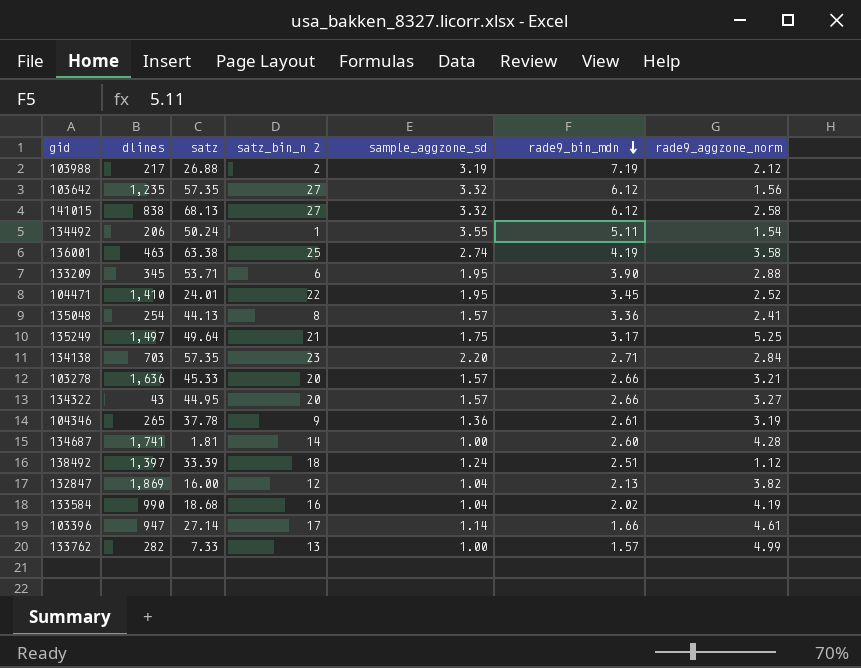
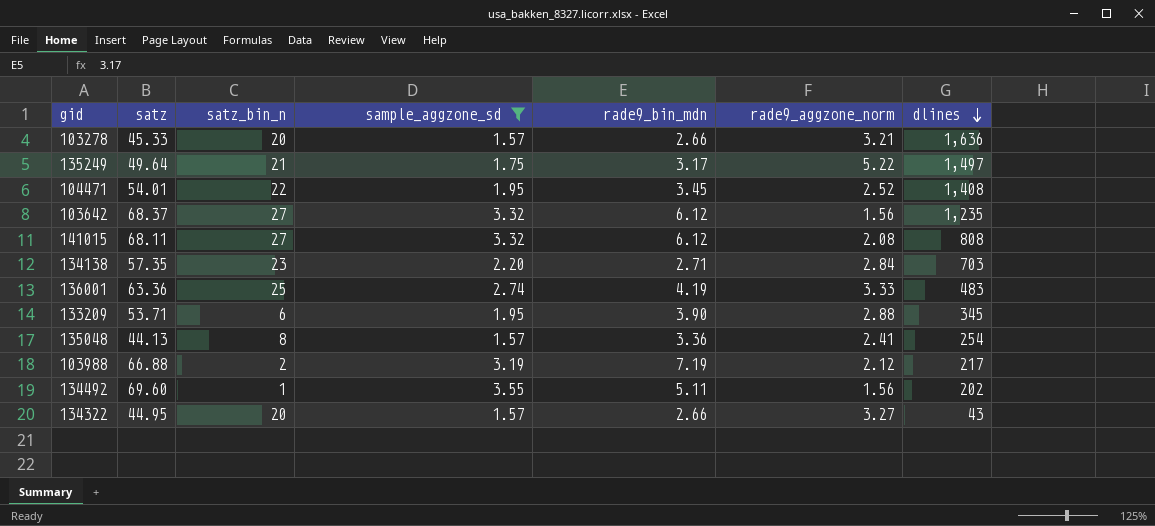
filter: none -> sample_aggzone_sd >= 1.57
row order: rade9_bin_mdn descending -> dlines descending
column name: satz_bin_n 2 -> satz_bin_n
column dlines | position: 2 -> 7
135249 | rade9_aggzone_norm: 5.25 -> 5.22
104471 | satz: 24.01 -> 54.01
104471 | dlines: 1,410 -> 1,408
103642 | satz: 57.35 -> 68.37
141015 | satz: 68.13 -> 68.11
141015 | rade9_aggzone_norm: 2.58 -> 2.08
141015 | dlines: 838 -> 808
136001 | satz: 63.38 -> 63.36
136001 | rade9_aggzone_norm: 3.58 -> 3.33
136001 | dlines: 463 -> 483
103988 | satz: 26.88 -> 66.88
134492 | satz: 50.24 -> 69.60
134492 | rade9_aggzone_norm: 1.54 -> 1.56
134492 | dlines: 206 -> 202

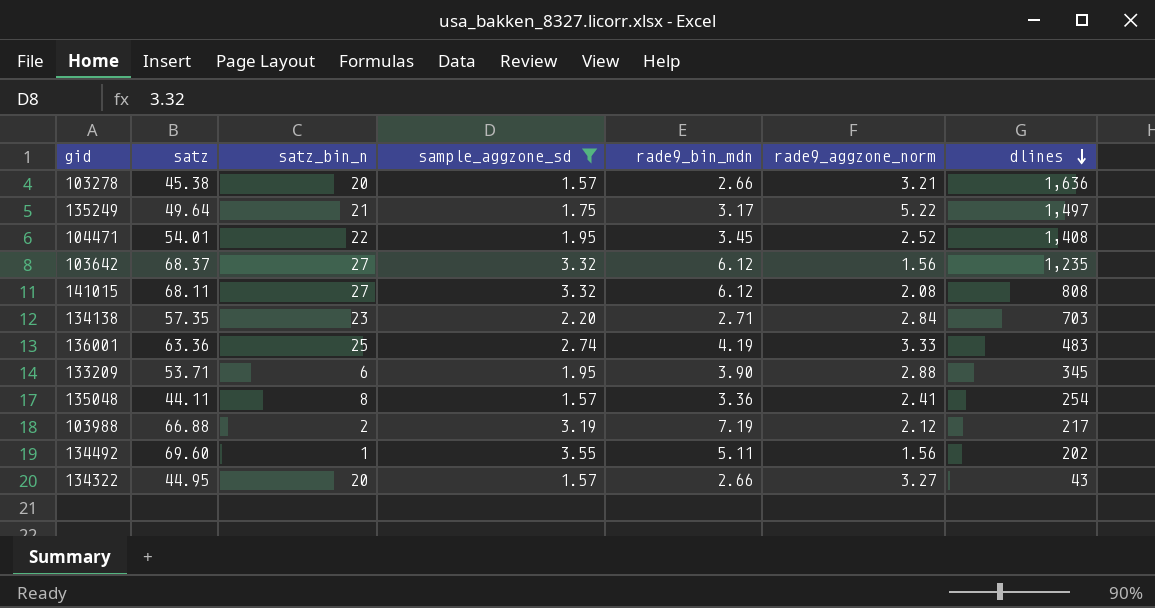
103278 | satz: 45.33 -> 45.38
135048 | satz: 44.13 -> 44.11

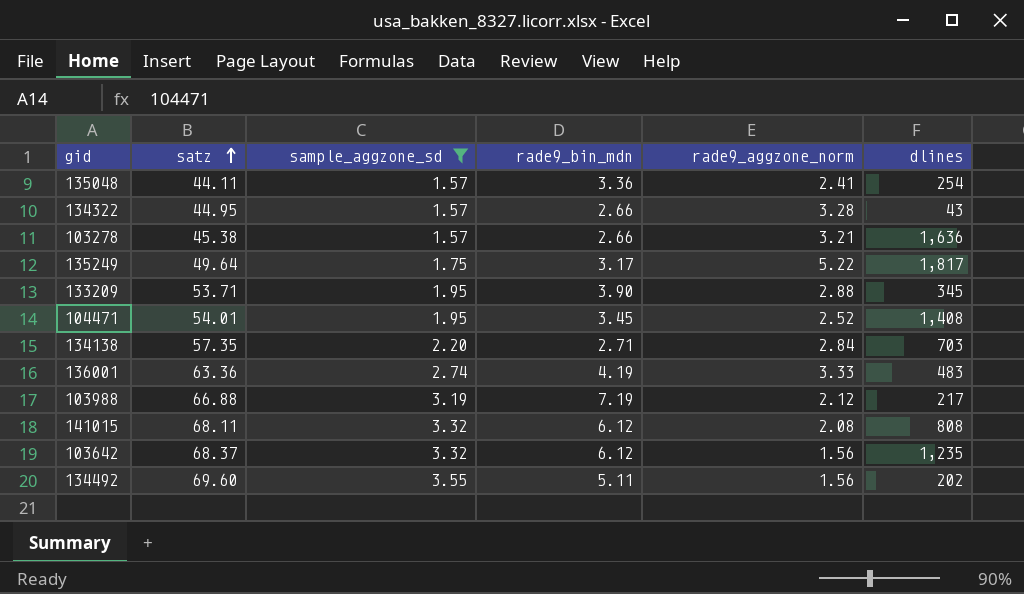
row order: dlines descending -> satz ascending
column satz_bin_n | position: 3 -> none
134322 | rade9_aggzone_norm: 3.27 -> 3.28
135249 | dlines: 1,497 -> 1,817

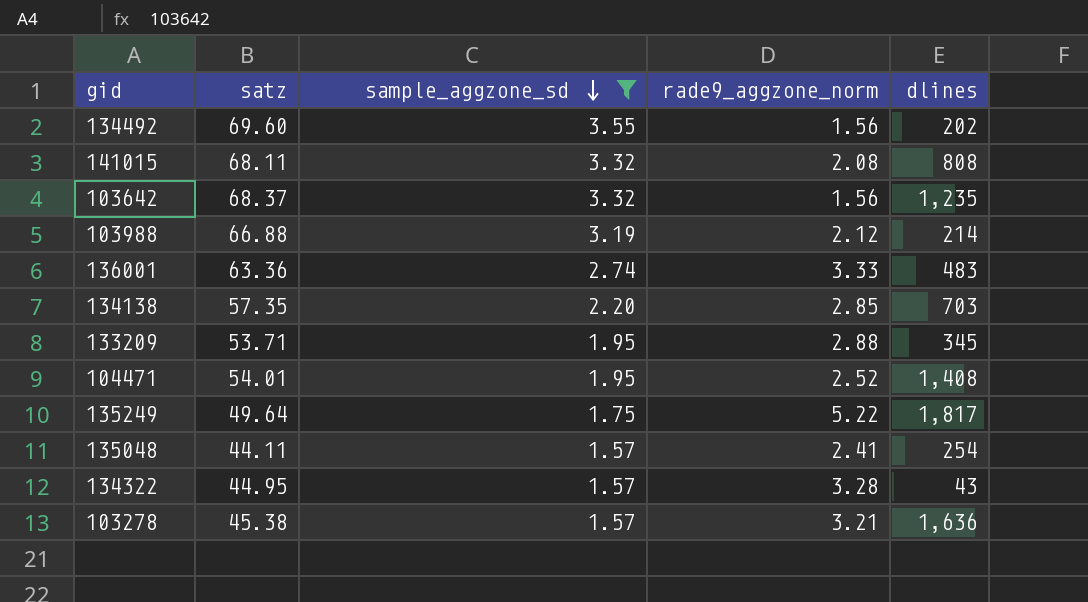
row order: satz ascending -> sample_aggzone_sd descending
column rade9_bin_mdn | position: 4 -> none
103988 | dlines: 217 -> 214
134138 | rade9_aggzone_norm: 2.84 -> 2.85

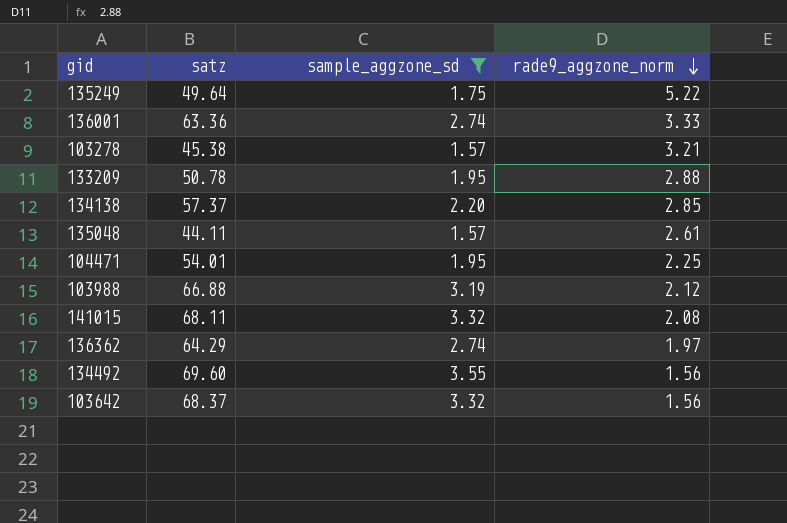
row order: sample_aggzone_sd descending -> rade9_aggzone_norm descending
column dlines | position: 5 -> none
row 134322: 44.95 | 1.57 | 3.28 | 43 -> none
133209 | satz: 53.71 -> 50.78
134138 | satz: 57.35 -> 57.37
135048 | rade9_aggzone_norm: 2.41 -> 2.61
104471 | rade9_aggzone_norm: 2.52 -> 2.25
row 136362: none -> 64.29 | 2.74 | 1.97

